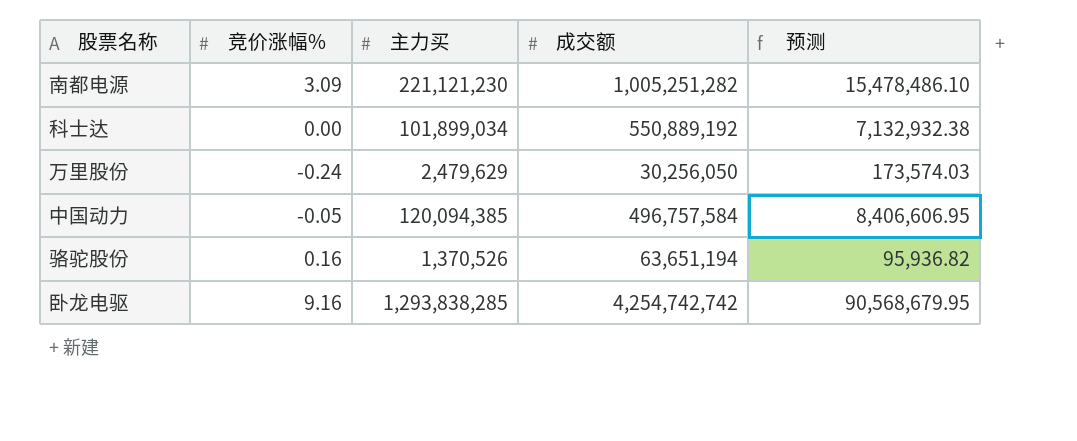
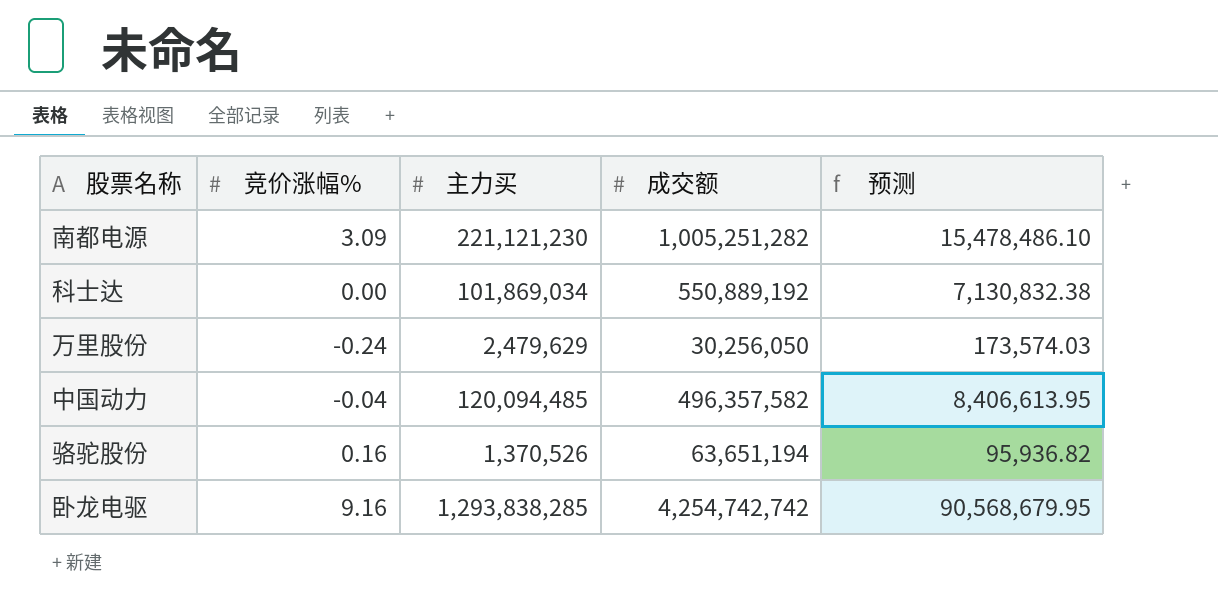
科士达 | 主力买: 101,899,034 -> 101,869,034
科士达 | 预测: 7,132,932.38 -> 7,130,832.38
中国动力 | 竞价涨幅%: -0.05 -> -0.04
中国动力 | 主力买: 120,094,385 -> 120,094,485
中国动力 | 成交额: 496,757,584 -> 496,357,582
中国动力 | 预测: 8,406,606.95 -> 8,406,613.95

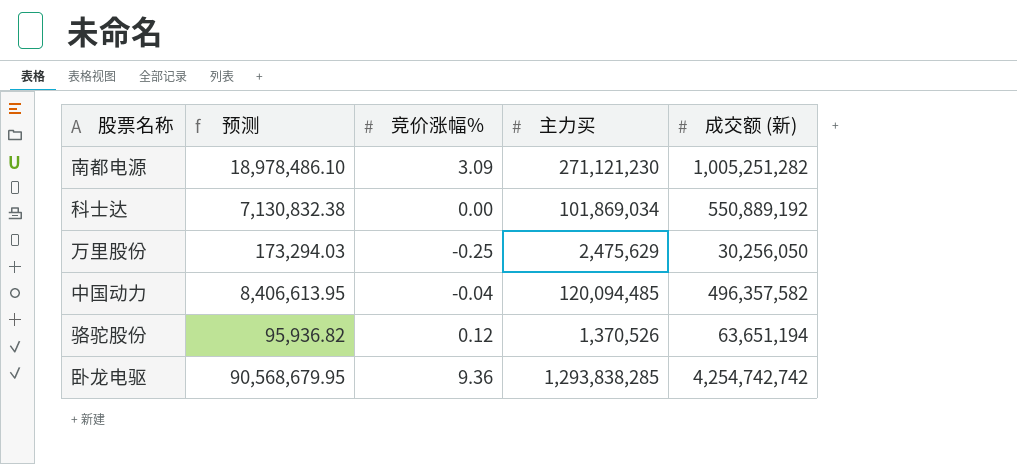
column 预测 | position: 5 -> 2
column name: 成交额 -> 成交额 (新)
南都电源 | 预测: 15,478,486.10 -> 18,978,486.10
南都电源 | 主力买: 221,121,230 -> 271,121,230
万里股份 | 预测: 173,574.03 -> 173,294.03
万里股份 | 竞价涨幅%: -0.24 -> -0.25
万里股份 | 主力买: 2,479,629 -> 2,475,629
骆驼股份 | 竞价涨幅%: 0.16 -> 0.12
卧龙电驱 | 竞价涨幅%: 9.16 -> 9.36

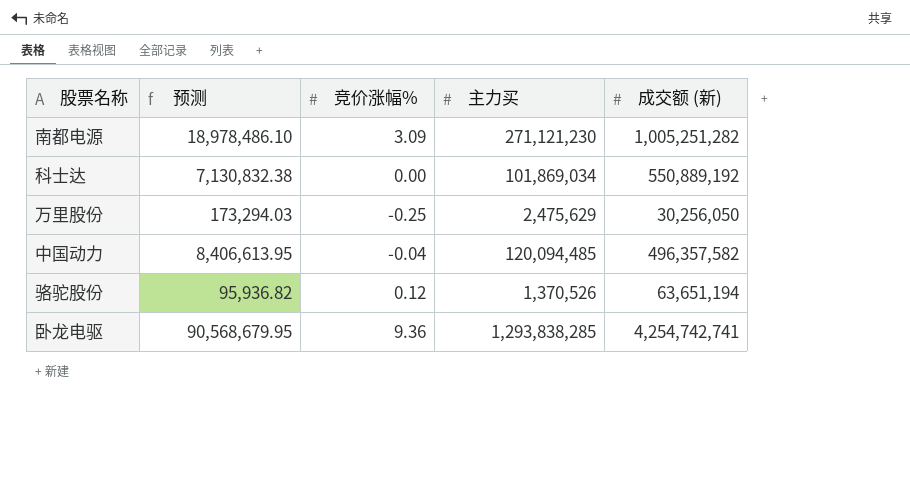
卧龙电驱 | 成交额 (新): 4,254,742,742 -> 4,254,742,741

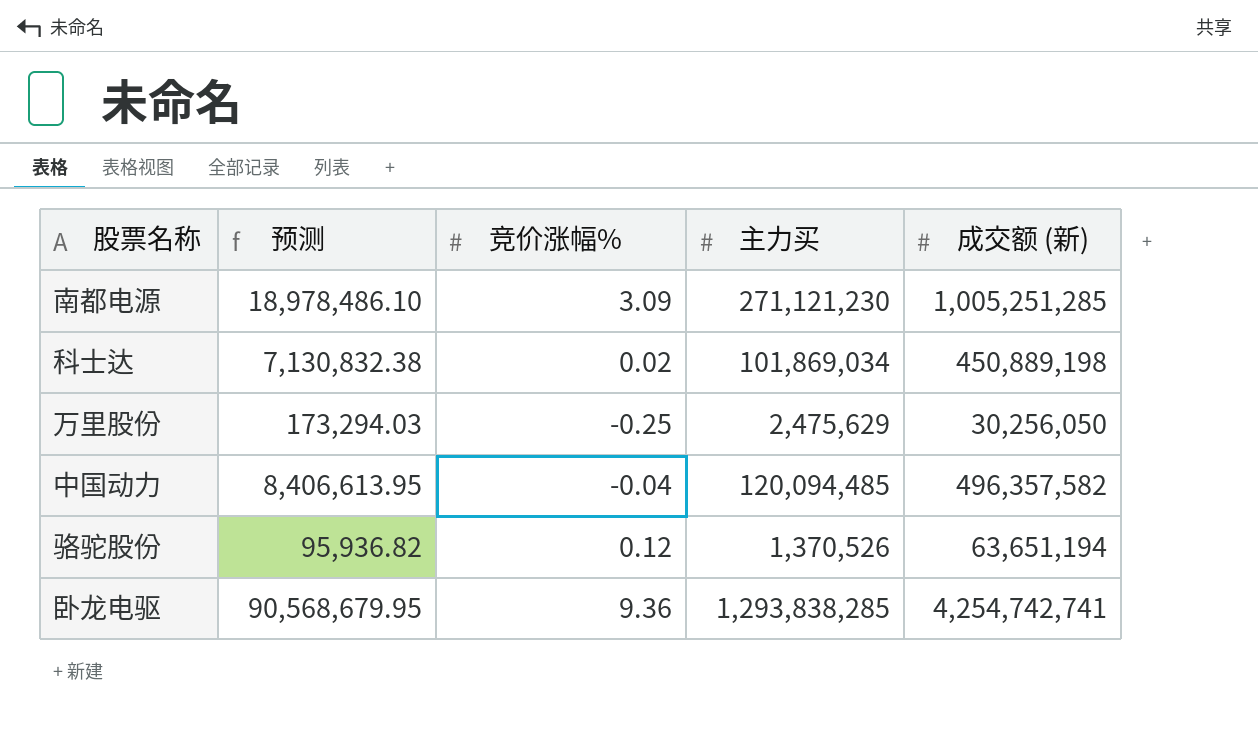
南都电源 | 成交额 (新): 1,005,251,282 -> 1,005,251,285
科士达 | 竞价涨幅%: 0.00 -> 0.02
科士达 | 成交额 (新): 550,889,192 -> 450,889,198

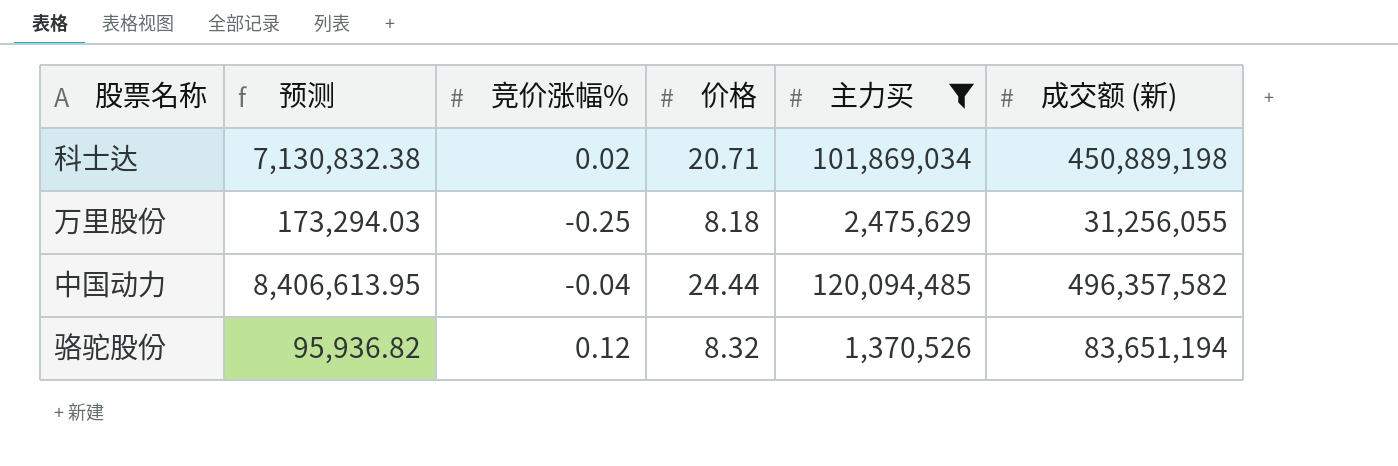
filter: none -> 主力买 <= 120,094,485
column 价格 | position: none -> 4
万里股份 | 成交额 (新): 30,256,050 -> 31,256,055
骆驼股份 | 成交额 (新): 63,651,194 -> 83,651,194

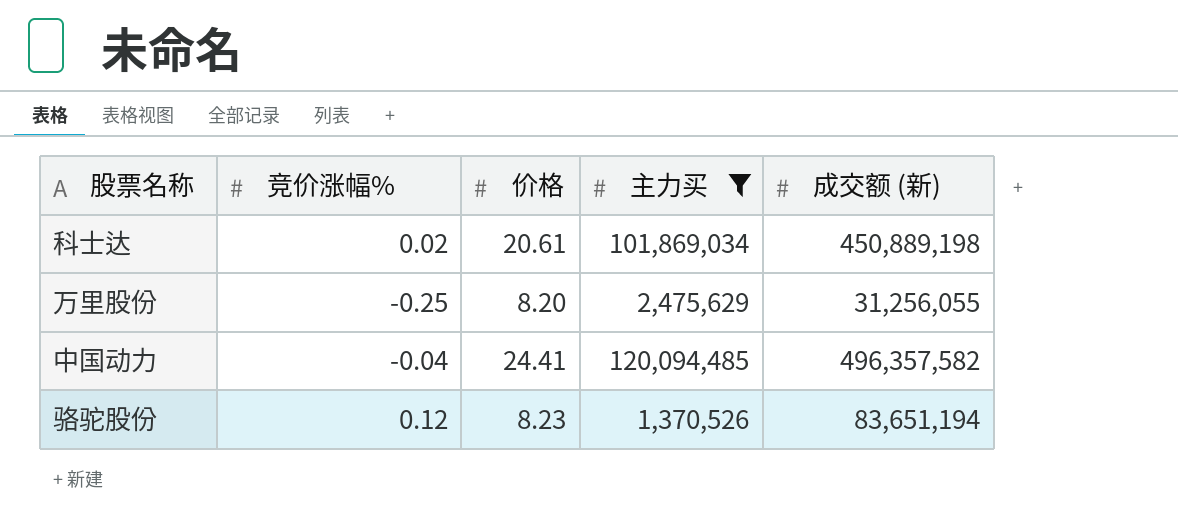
column 预测 | formula: [主力买] * 0.07 -> none
科士达 | 价格: 20.71 -> 20.61
万里股份 | 价格: 8.18 -> 8.20
中国动力 | 价格: 24.44 -> 24.41
骆驼股份 | 价格: 8.32 -> 8.23

